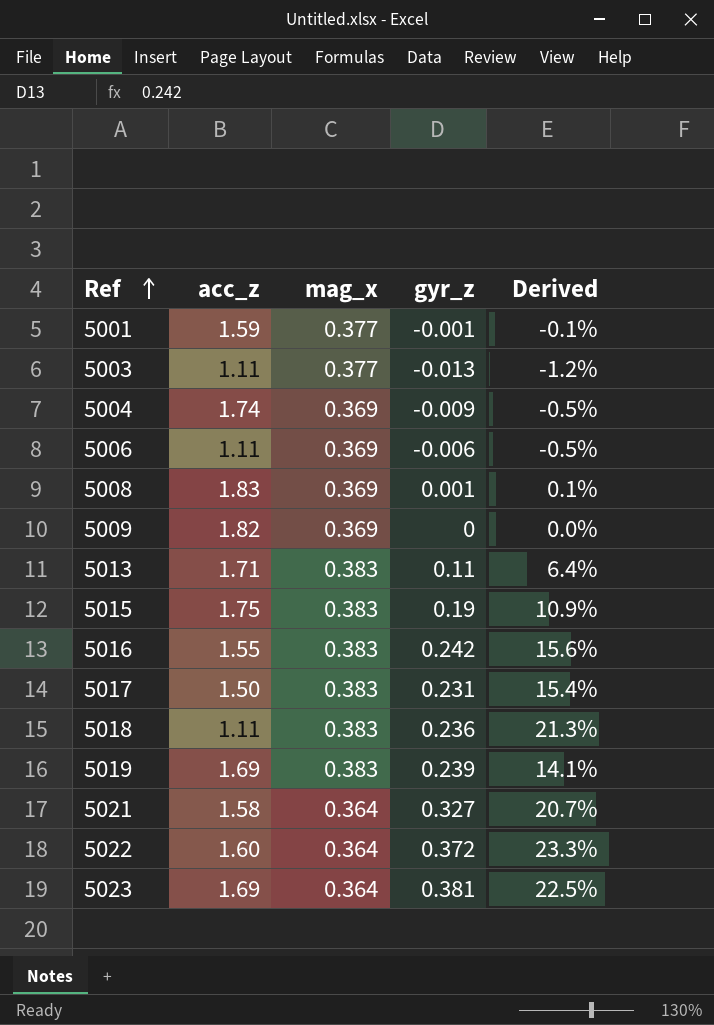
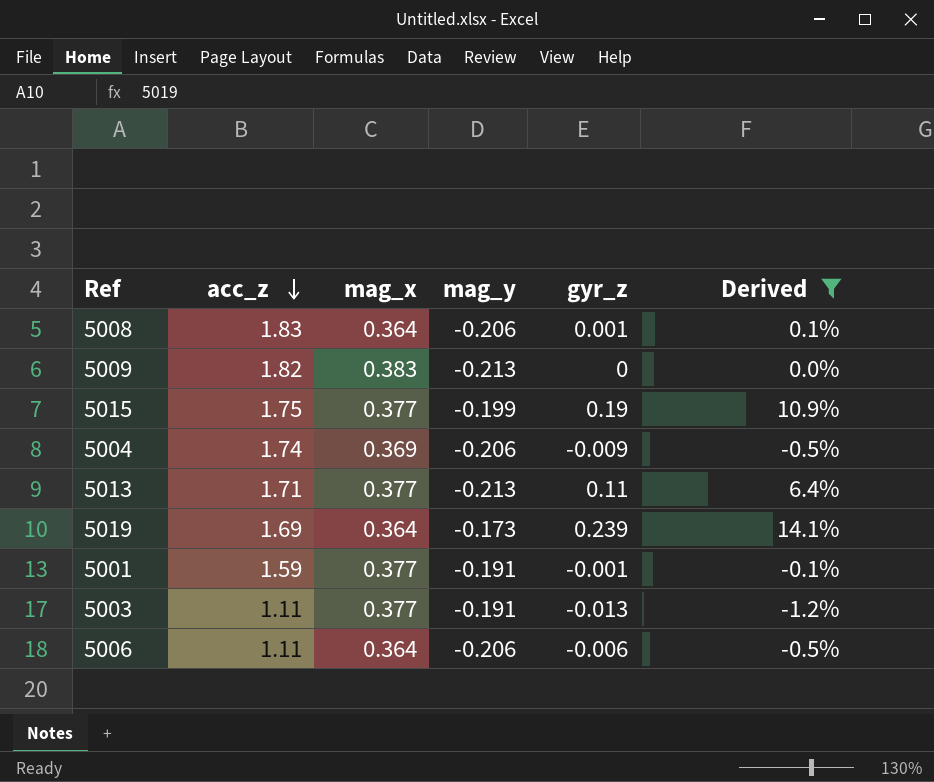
filter: none -> Derived <= 14.1%
row order: Ref ascending -> acc_z descending
column mag_y | position: none -> 4
5008 | mag_x: 0.369 -> 0.364
5009 | mag_x: 0.369 -> 0.383
5015 | mag_x: 0.383 -> 0.377
5013 | mag_x: 0.383 -> 0.377
5019 | mag_x: 0.383 -> 0.364
5006 | mag_x: 0.369 -> 0.364

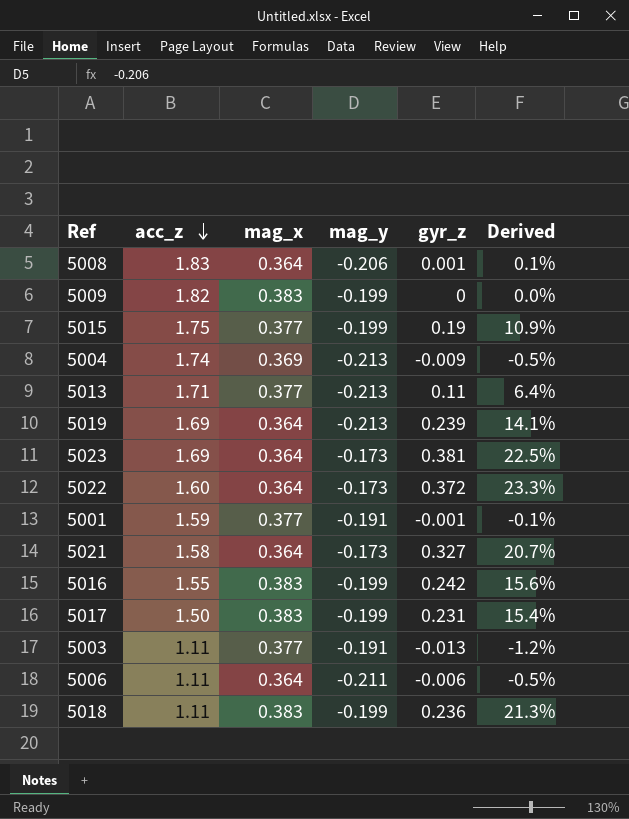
filter: Derived <= 14.1% -> none
5009 | mag_y: -0.213 -> -0.199
5004 | mag_y: -0.206 -> -0.213
5019 | mag_y: -0.173 -> -0.213
5006 | mag_y: -0.206 -> -0.211

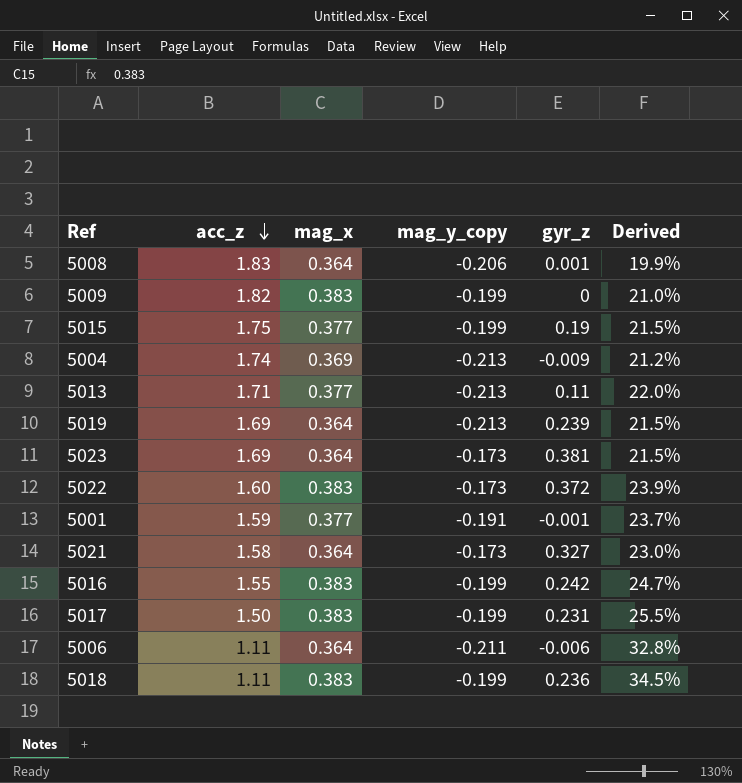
column name: mag_y -> mag_y_copy
column Derived | formula: [gyr_z] / [acc_z] -> [mag_x] / [acc_z]
row 5003: 1.11 | 0.377 | -0.191 | -0.013 | -1.2% -> none
5022 | mag_x: 0.364 -> 0.383

